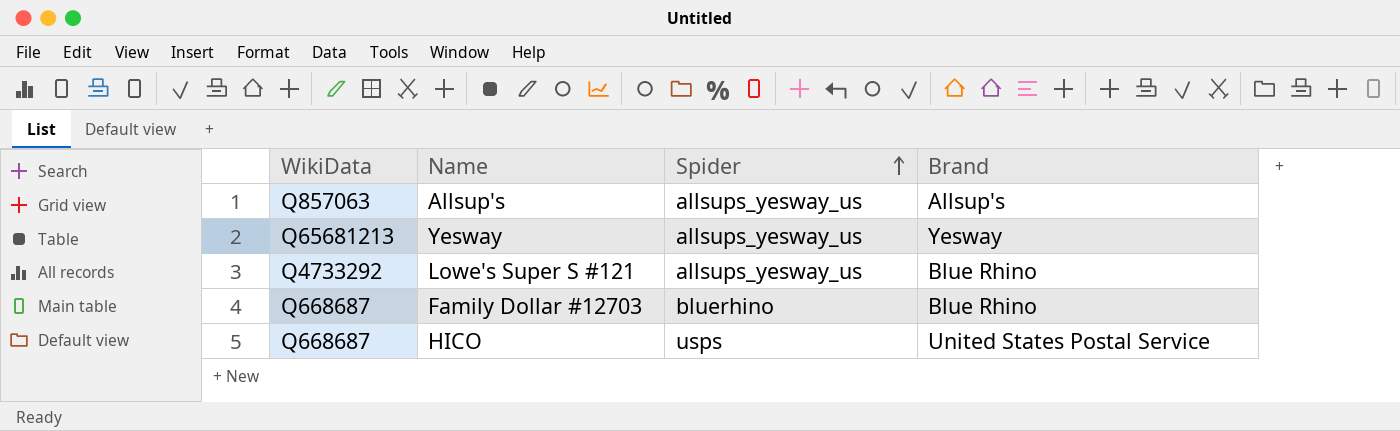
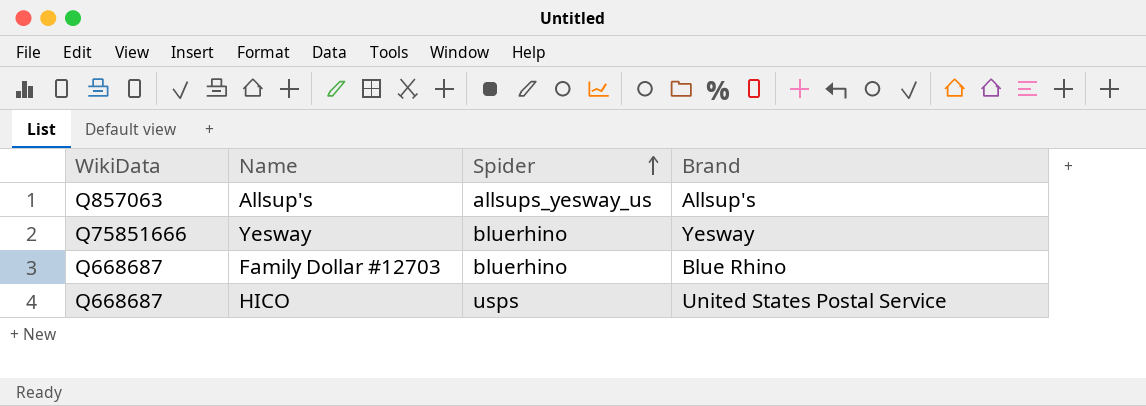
row Lowe's Super S #121: Q4733292 | allsups_yesway_us | Blue Rhino -> none
Yesway | WikiData: Q65681213 -> Q75851666
Yesway | Spider: allsups_yesway_us -> bluerhino

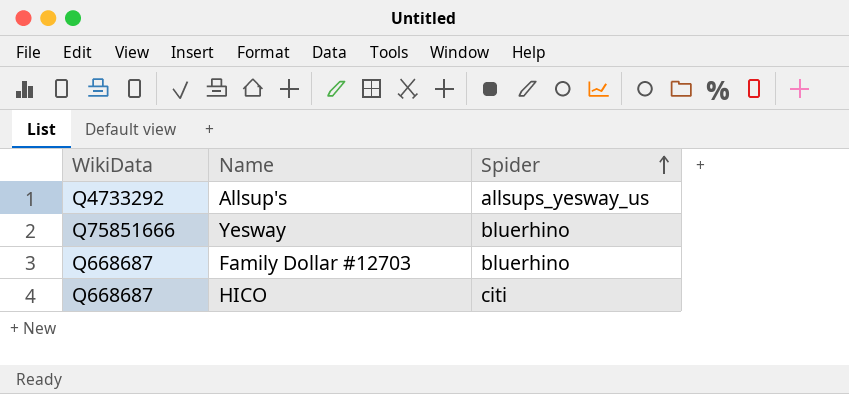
column Brand | position: 4 -> none
Allsup's | WikiData: Q857063 -> Q4733292
HICO | Spider: usps -> citi

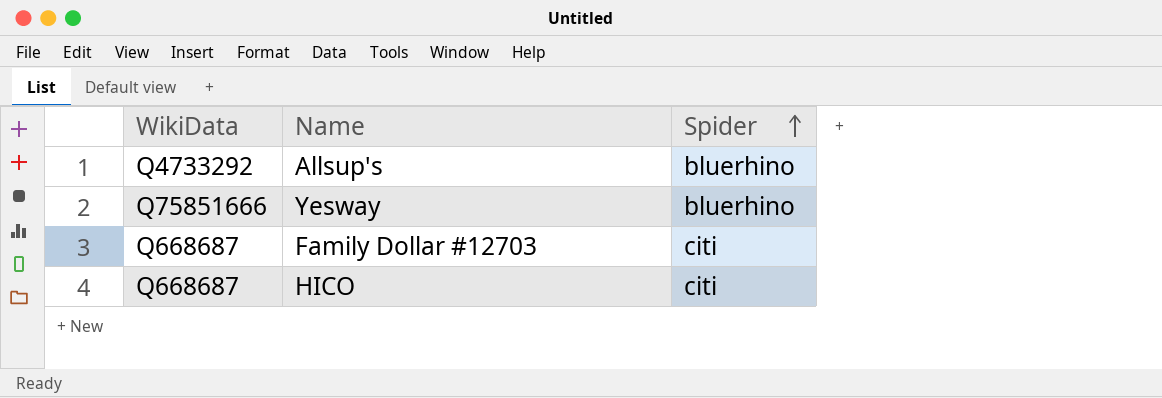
Allsup's | Spider: allsups_yesway_us -> bluerhino
Family Dollar #12703 | Spider: bluerhino -> citi

